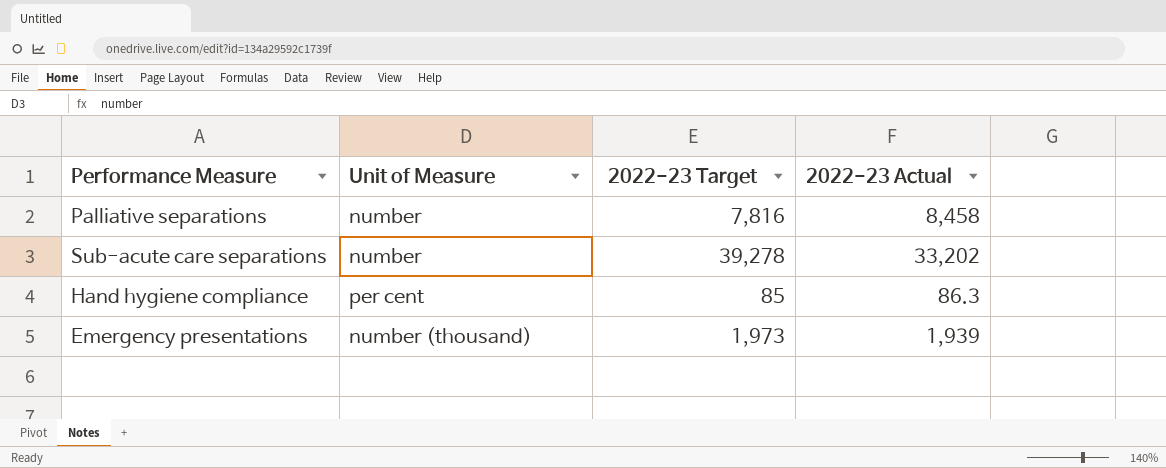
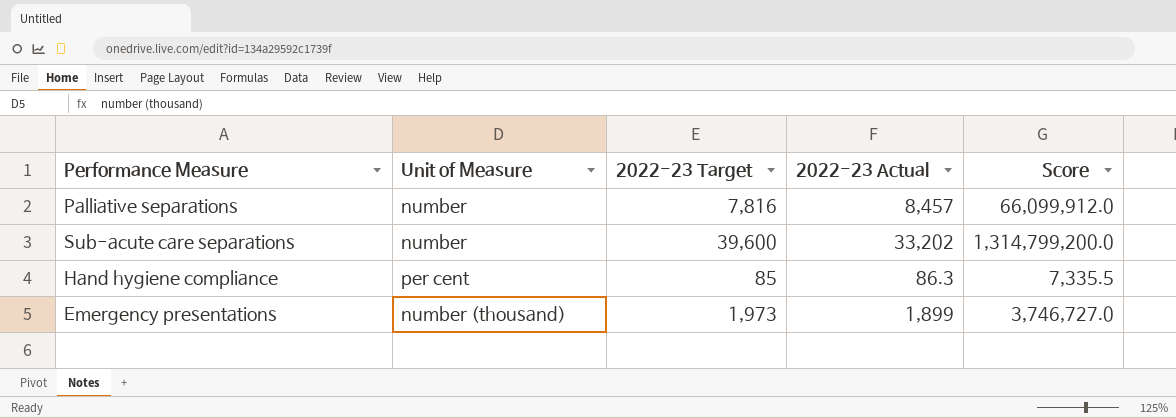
column Score | formula: none -> [2022-23 Target] * [2022-23 Actual]
Palliative separations | 2022-23 Actual: 8,458 -> 8,457
Sub-acute care separations | 2022-23 Target: 39,278 -> 39,600
Emergency presentations | 2022-23 Actual: 1,939 -> 1,899

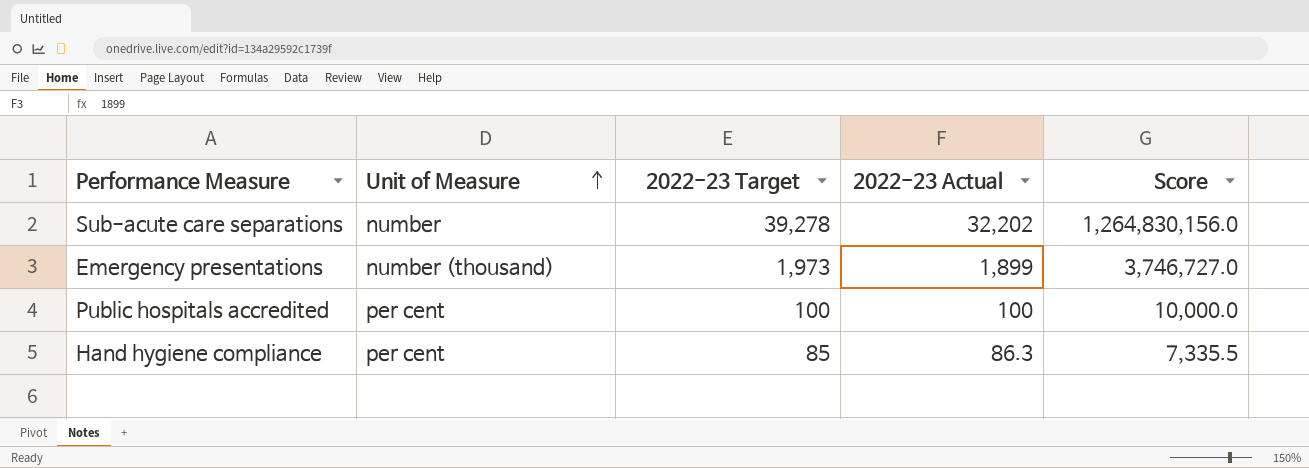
row order: none -> Unit of Measure ascending
row Palliative separations: number | 7,816 | 8,457 | 66,099,912.0 -> none
Sub-acute care separations | 2022-23 Target: 39,600 -> 39,278
Sub-acute care separations | 2022-23 Actual: 33,202 -> 32,202
Sub-acute care separations | Score: 1,314,799,200.0 -> 1,264,830,156.0
row Public hospitals accredited: none -> per cent | 100 | 100 | 10,000.0

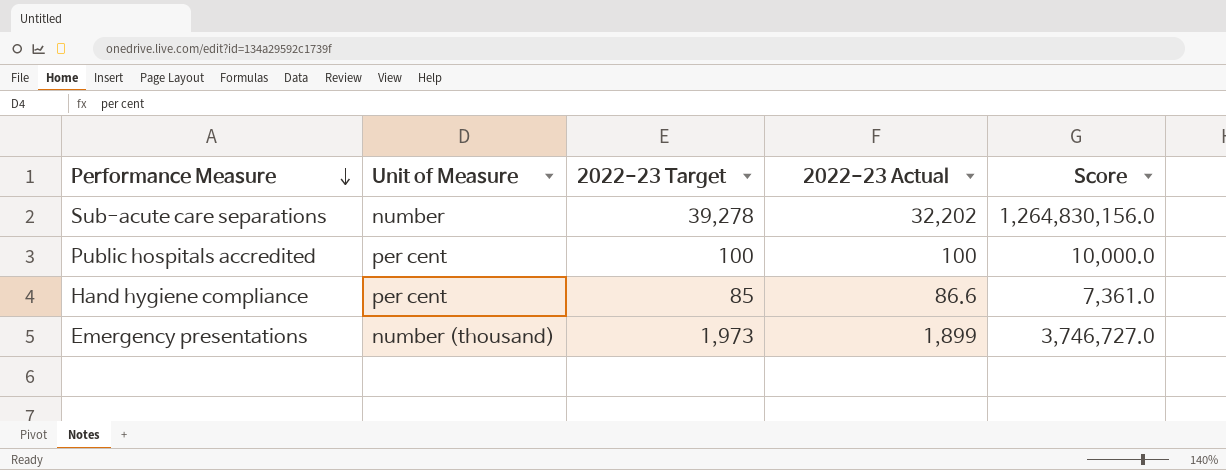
row order: Unit of Measure ascending -> Performance Measure descending
Hand hygiene compliance | 2022-23 Actual: 86.3 -> 86.6
Hand hygiene compliance | Score: 7,335.5 -> 7,361.0

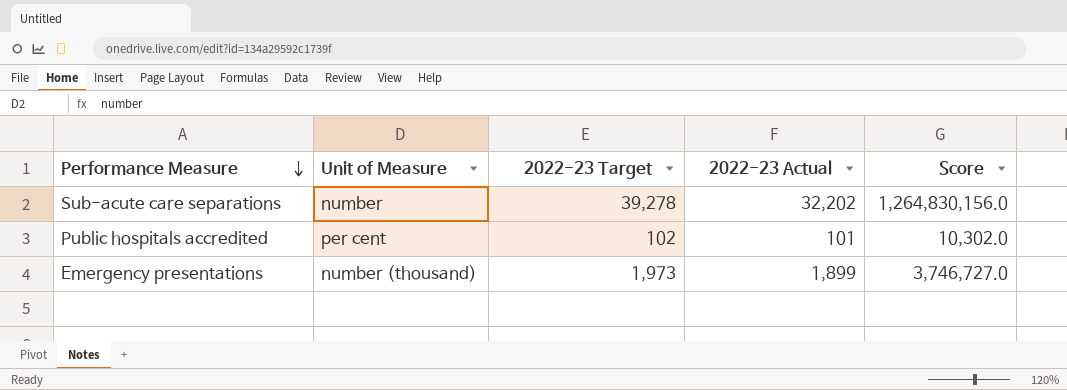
row Hand hygiene compliance: per cent | 85 | 86.6 | 7,361.0 -> none
Public hospitals accredited | 2022-23 Target: 100 -> 102
Public hospitals accredited | 2022-23 Actual: 100 -> 101
Public hospitals accredited | Score: 10,000.0 -> 10,302.0

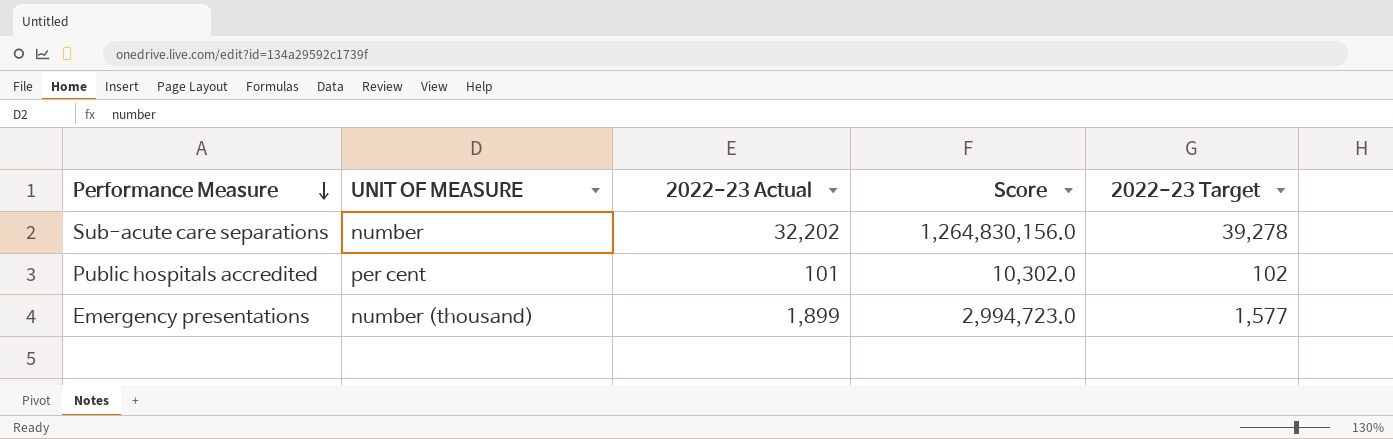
column name: Unit of Measure -> UNIT OF MEASURE
column 2022-23 Target | position: 3 -> 5
Emergency presentations | Score: 3,746,727.0 -> 2,994,723.0
Emergency presentations | 2022-23 Target: 1,973 -> 1,577

